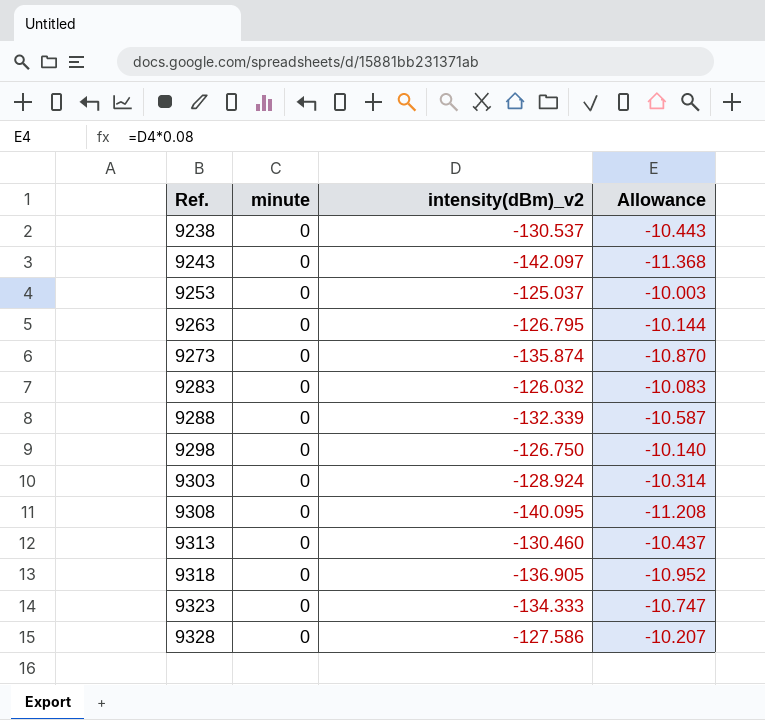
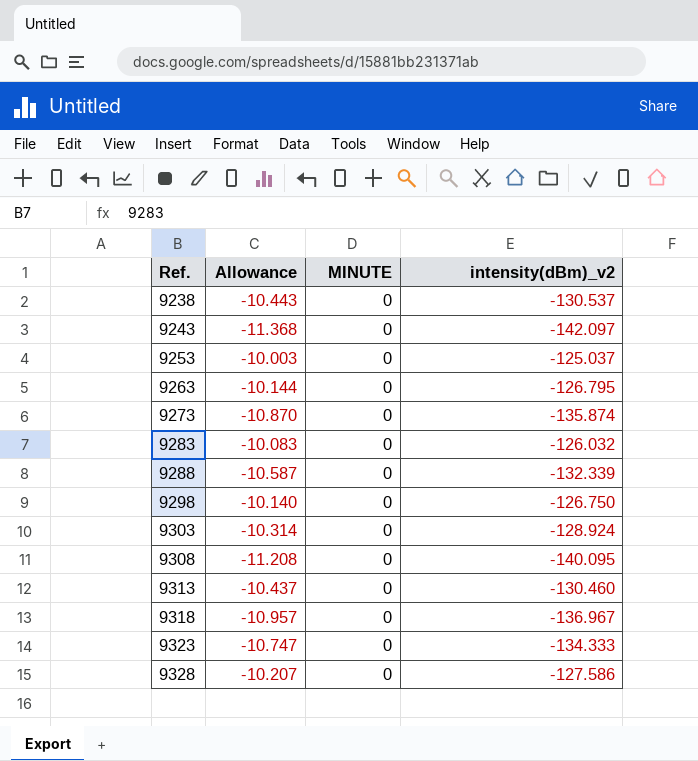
column Allowance | position: 4 -> 2
column name: minute -> MINUTE
9318 | Allowance: -10.952 -> -10.957
9318 | intensity(dBm)_v2: -136.905 -> -136.967

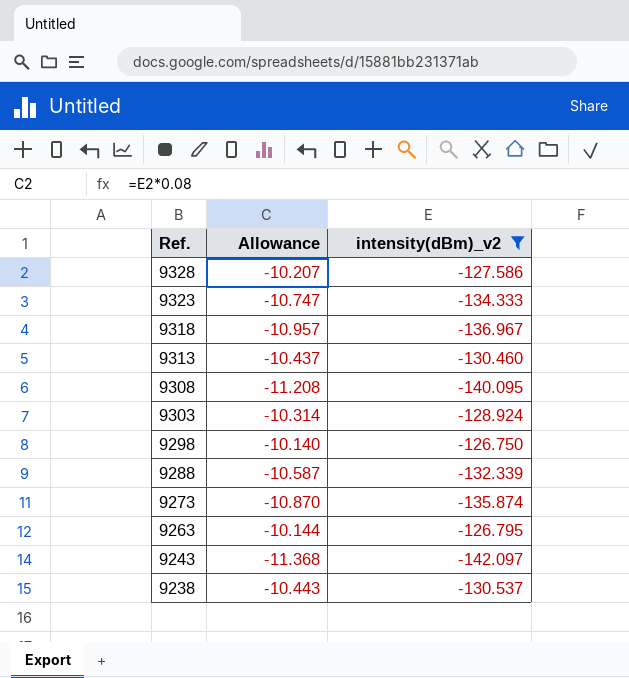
filter: none -> intensity(dBm)_v2 <= -126.750
row order: Ref. ascending -> Ref. descending
column MINUTE | position: 3 -> none

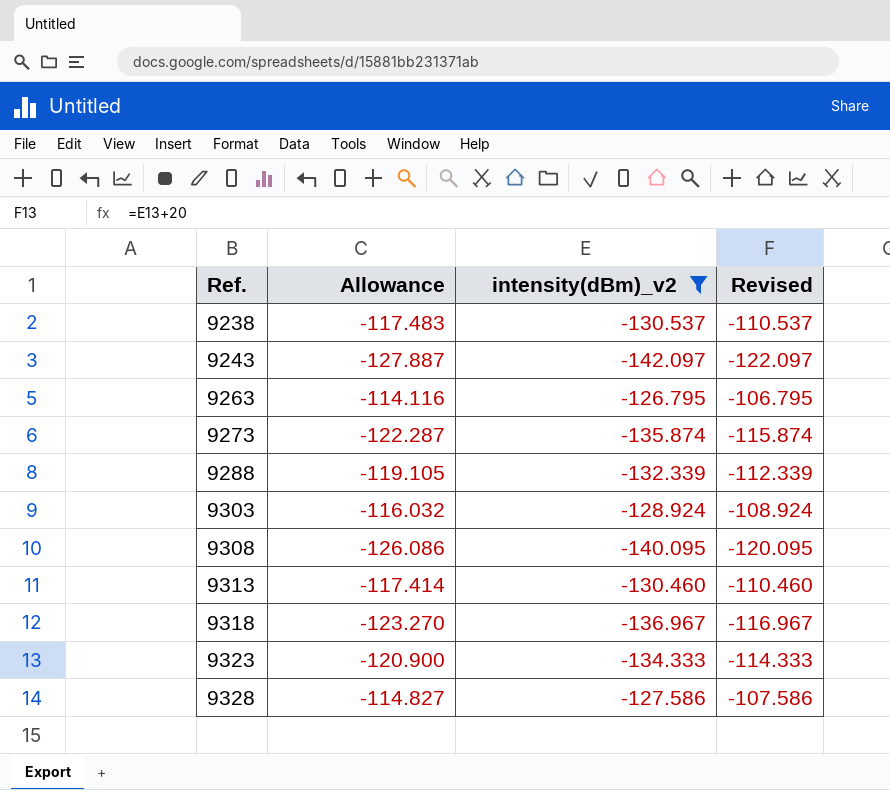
row order: Ref. descending -> Ref. ascending
column Allowance | formula: [intensity(dBm)_v2] * 0.08 -> [intensity(dBm)_v2] * 0.9
column Revised | formula: none -> [intensity(dBm)_v2] + 20
row 9298: -10.140 | -126.750 -> none

